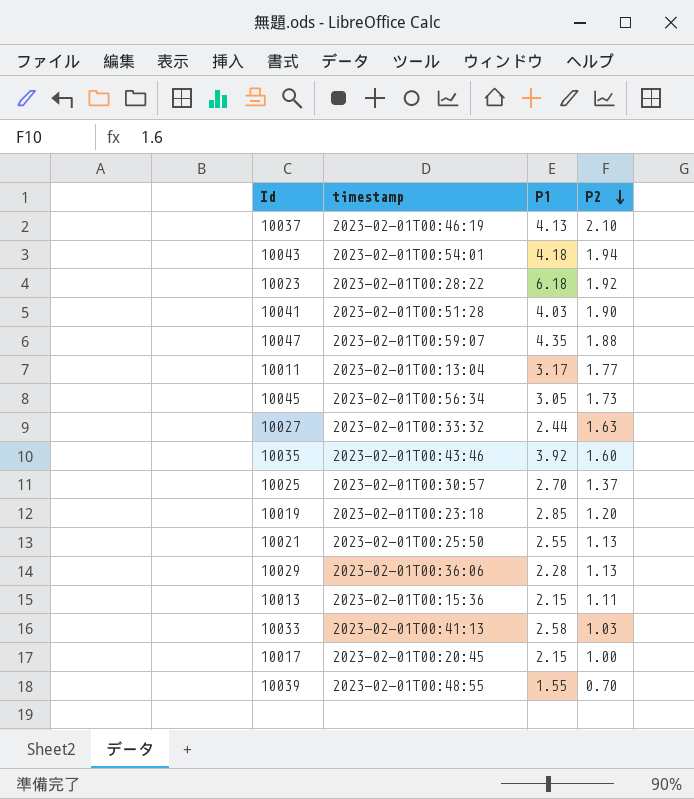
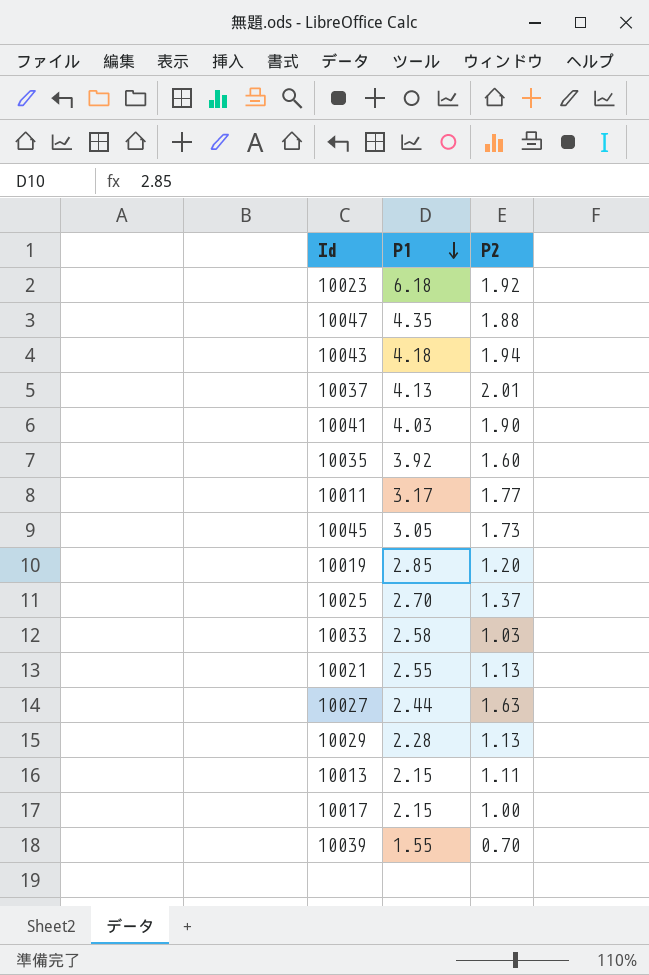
row order: P2 descending -> P1 descending
column timestamp | position: 2 -> none
10037 | P2: 2.10 -> 2.01

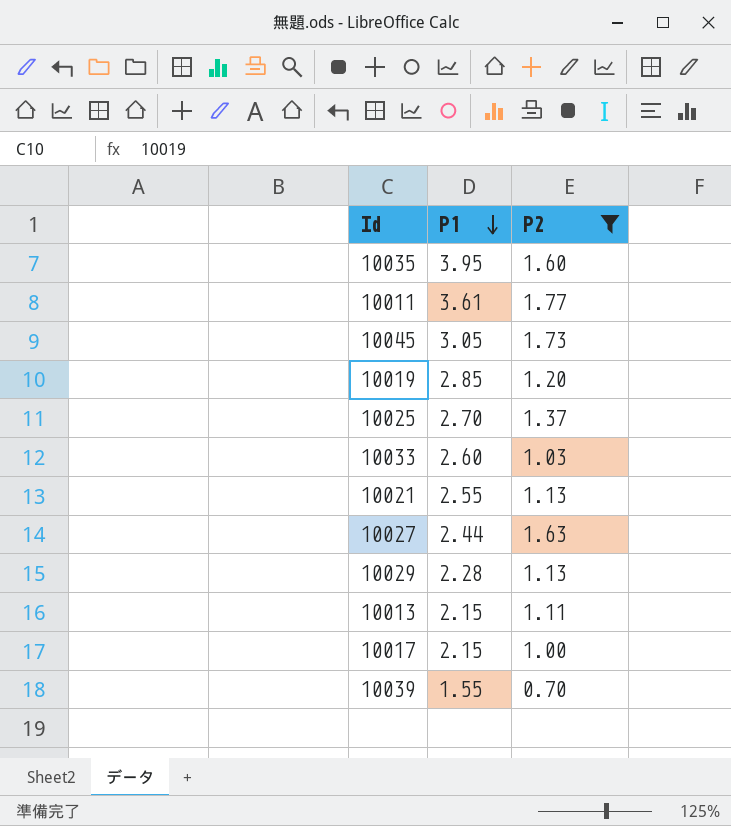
filter: none -> P2 <= 1.77
10035 | P1: 3.92 -> 3.95
10011 | P1: 3.17 -> 3.61
10033 | P1: 2.58 -> 2.60

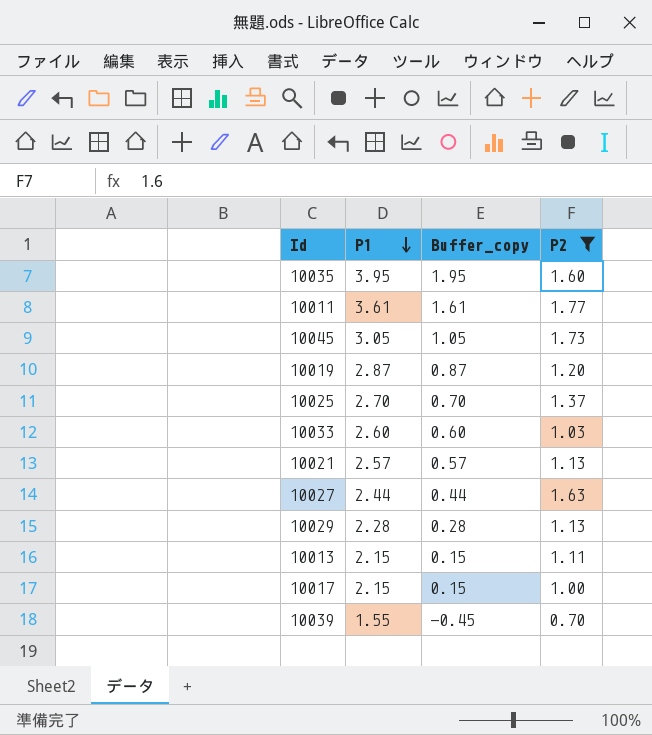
column Buffer_copy | formula: none -> [P1] - 2
10019 | P1: 2.85 -> 2.87
10021 | P1: 2.55 -> 2.57

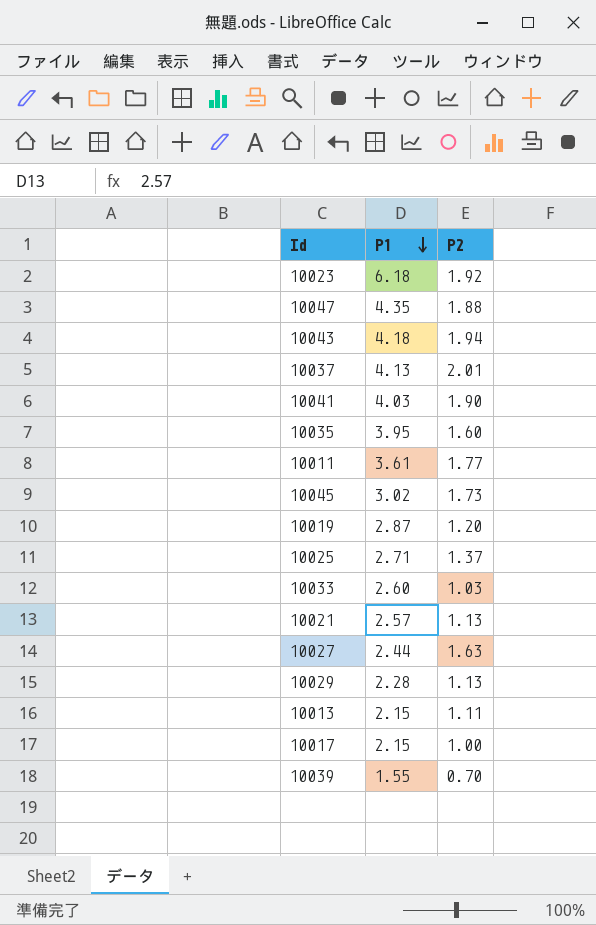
filter: P2 <= 1.77 -> none
column Buffer_copy | formula: [P1] - 2 -> none
10045 | P1: 3.05 -> 3.02
10025 | P1: 2.70 -> 2.71

